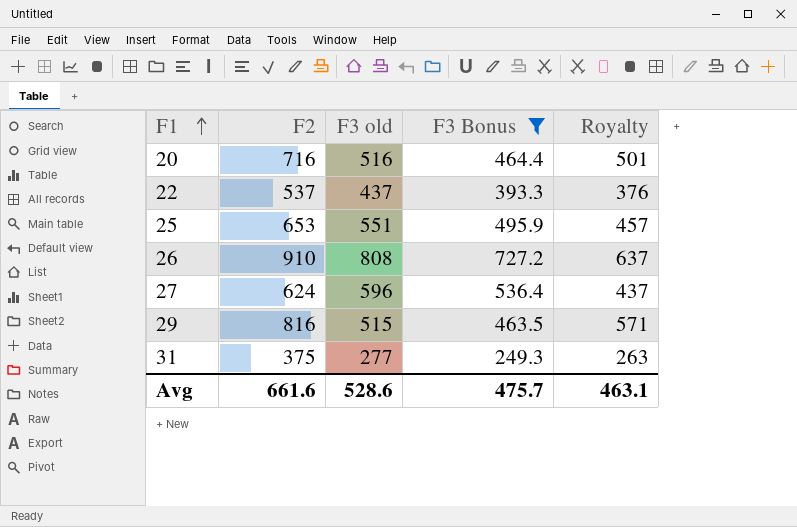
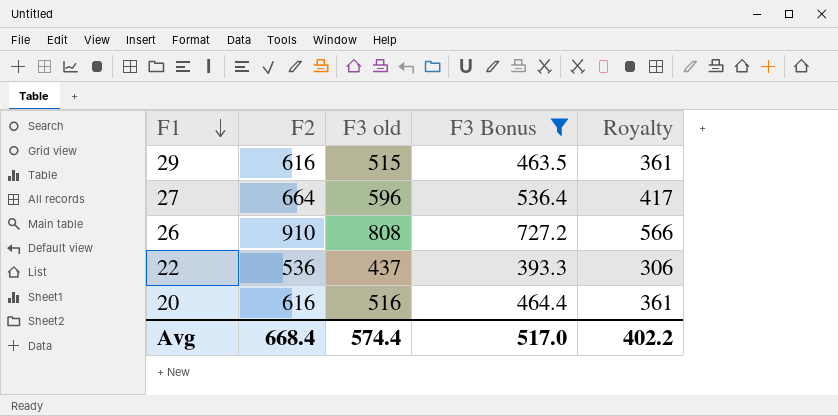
row order: F1 ascending -> F1 descending
column Royalty | formula: [F2] * 0.7 -> [F3 old] * 0.7
row 25: 653 | 551 | 495.9 | 457 -> none
row 31: 375 | 277 | 249.3 | 263 -> none
29 | F2: 816 -> 616
27 | F2: 624 -> 664
22 | F2: 537 -> 536
20 | F2: 716 -> 616
Avg | F2: 661.6 -> 668.4
Avg | F3 old: 528.6 -> 574.4
Avg | F3 Bonus: 475.7 -> 517.0
Avg | Royalty: 463.1 -> 402.2

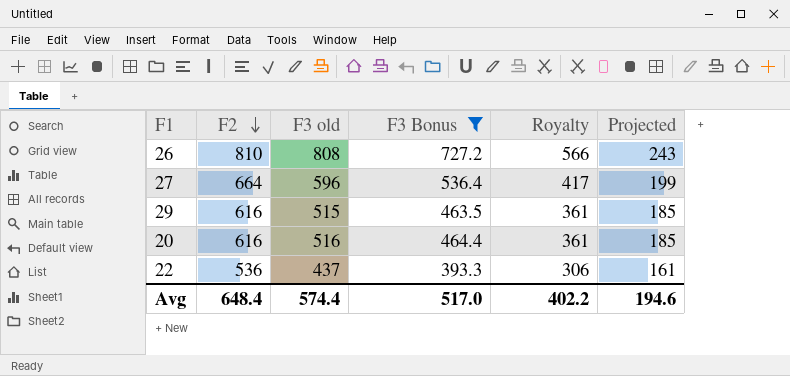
row order: F1 descending -> F2 descending
column Projected | formula: none -> [F2] * 0.3
26 | F2: 910 -> 810
Avg | F2: 668.4 -> 648.4

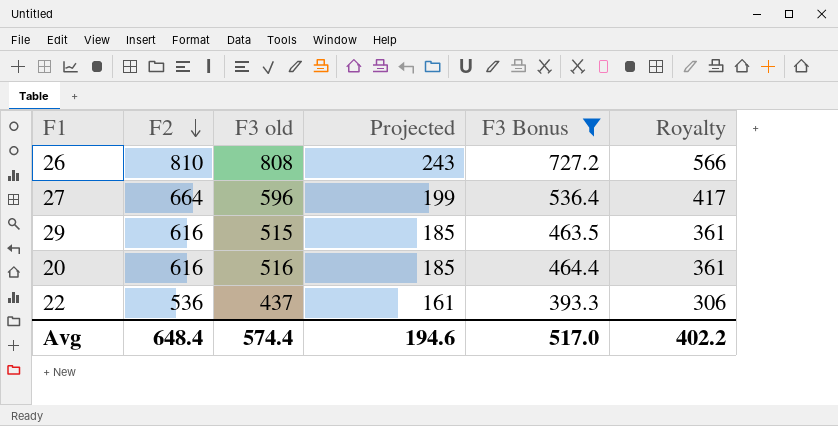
column Projected | position: 6 -> 4

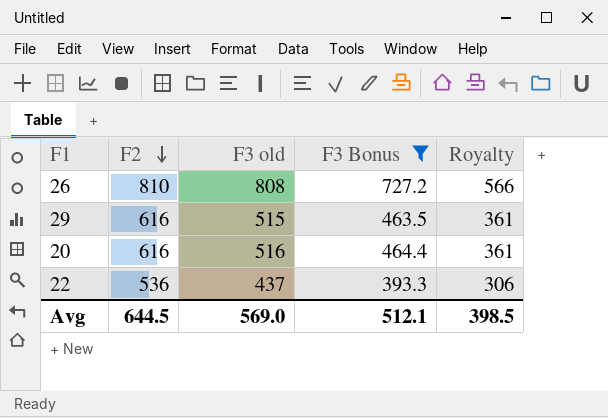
column Projected | formula: [F2] * 0.3 -> none
row 27: 664 | 596 | 199 | 536.4 | 417 -> none
Avg | F2: 648.4 -> 644.5
Avg | F3 old: 574.4 -> 569.0
Avg | F3 Bonus: 517.0 -> 512.1
Avg | Royalty: 402.2 -> 398.5

